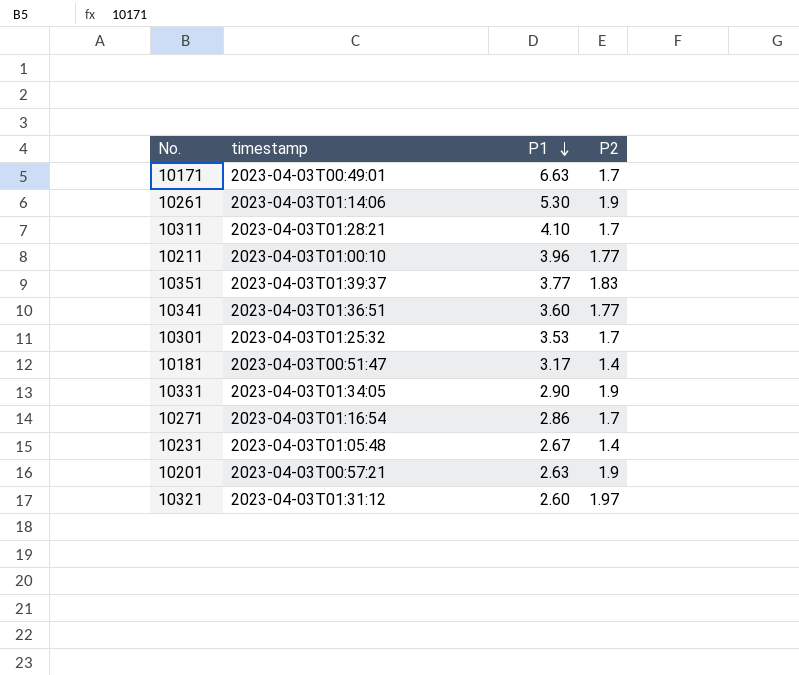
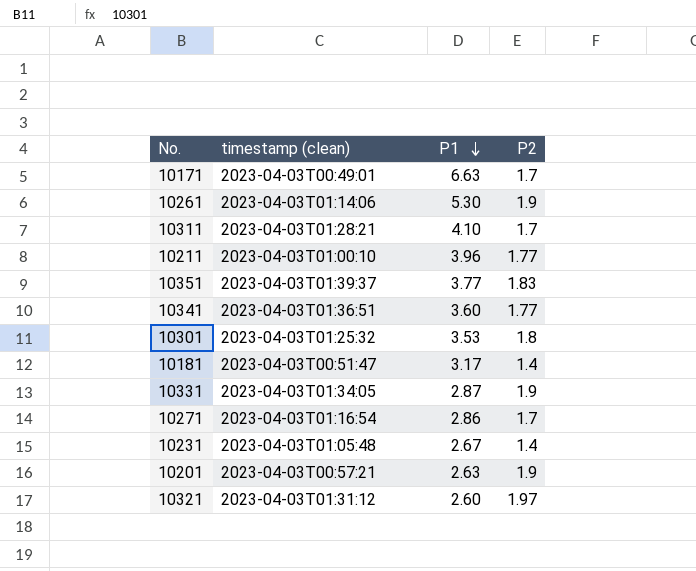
column name: timestamp -> timestamp (clean)
10301 | P2: 1.7 -> 1.8
10331 | P1: 2.90 -> 2.87

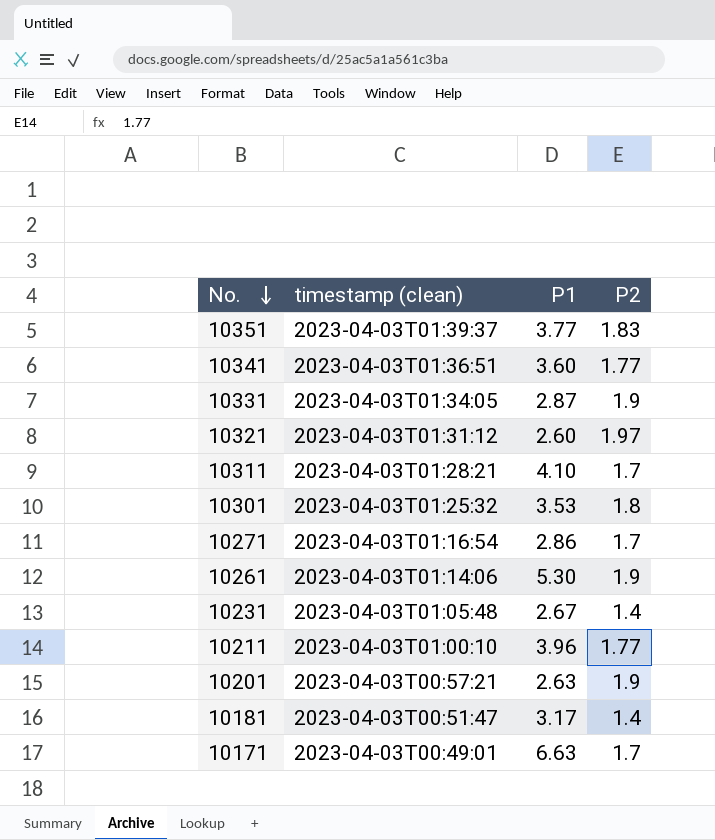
row order: P1 descending -> No. descending

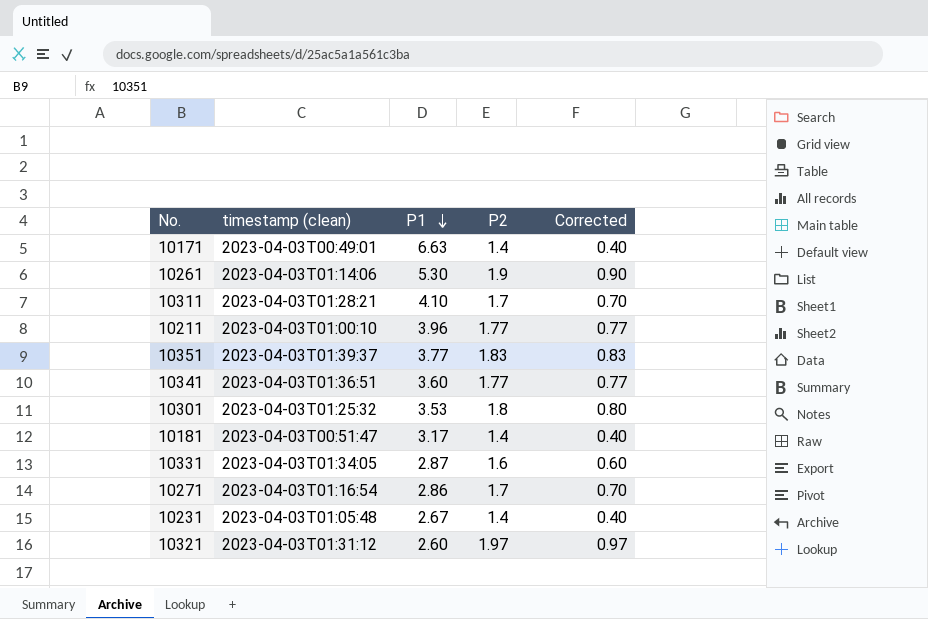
row order: No. descending -> P1 descending
column Corrected | formula: none -> [P2] - 1
row 10201: 2023-04-03T00:57:21 | 2.63 | 1.9 -> none
10171 | P2: 1.7 -> 1.4
10331 | P2: 1.9 -> 1.6

